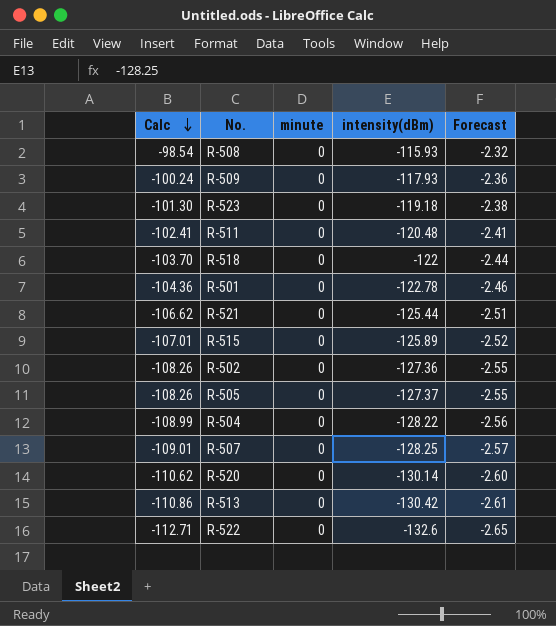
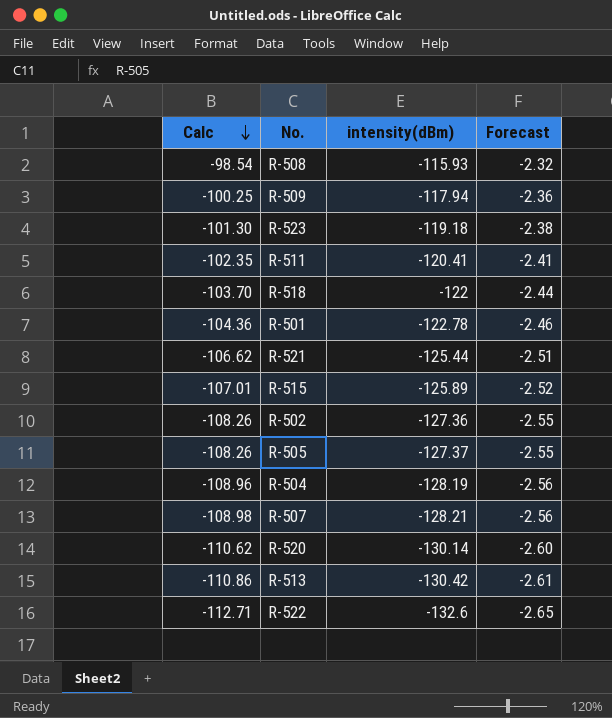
column minute | position: 3 -> none
R-509 | Calc: -100.24 -> -100.25
R-509 | intensity(dBm): -117.93 -> -117.94
R-511 | Calc: -102.41 -> -102.35
R-511 | intensity(dBm): -120.48 -> -120.41
R-504 | Calc: -108.99 -> -108.96
R-504 | intensity(dBm): -128.22 -> -128.19
R-507 | Calc: -109.01 -> -108.98
R-507 | intensity(dBm): -128.25 -> -128.21
R-507 | Forecast: -2.57 -> -2.56

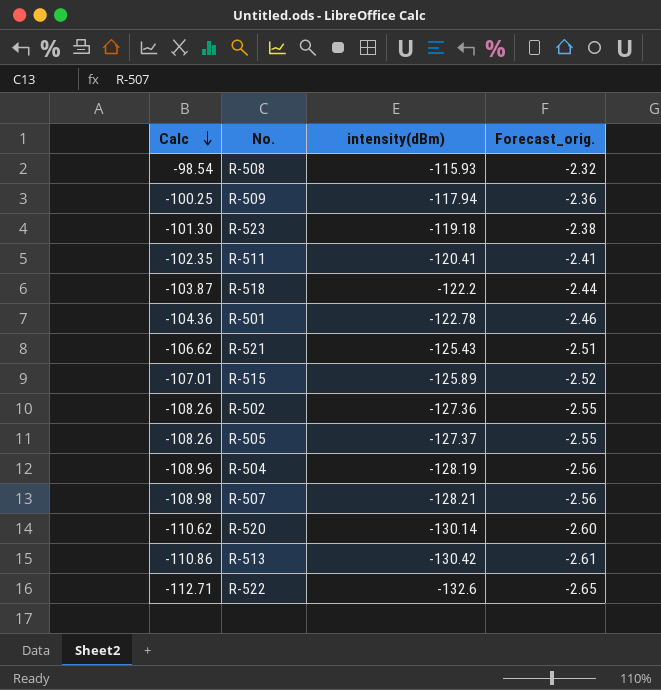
column name: Forecast -> Forecast_orig.
R-518 | Calc: -103.70 -> -103.87
R-518 | intensity(dBm): -122 -> -122.2
R-521 | intensity(dBm): -125.44 -> -125.43

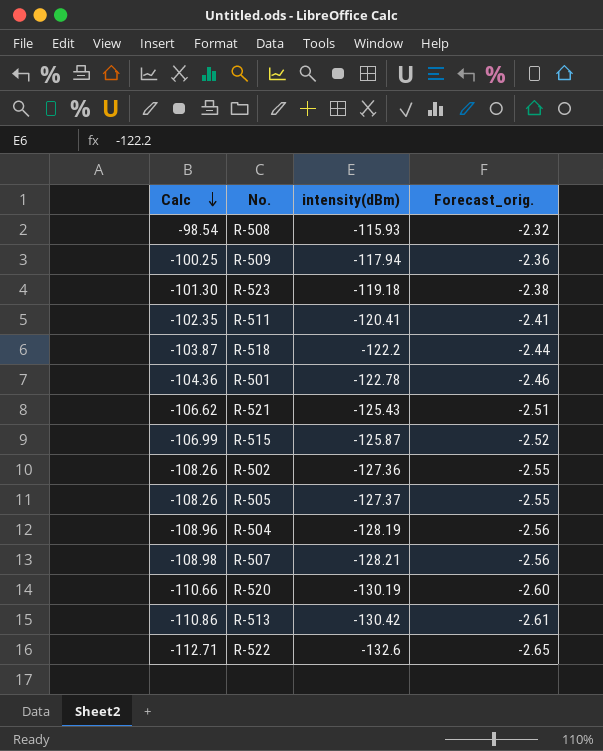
R-515 | Calc: -107.01 -> -106.99
R-515 | intensity(dBm): -125.89 -> -125.87
R-520 | Calc: -110.62 -> -110.66
R-520 | intensity(dBm): -130.14 -> -130.19

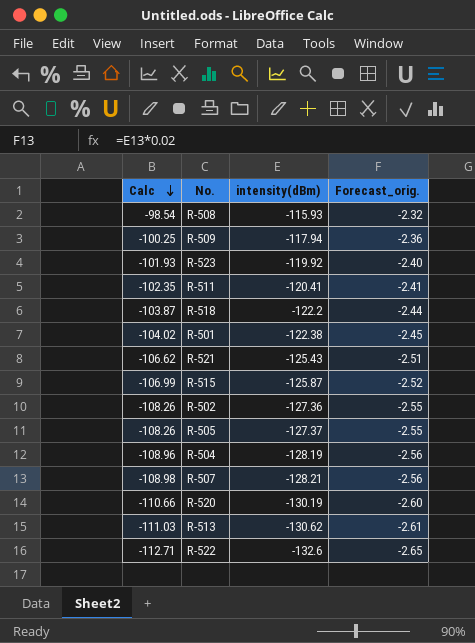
R-523 | Calc: -101.30 -> -101.93
R-523 | intensity(dBm): -119.18 -> -119.92
R-523 | Forecast_orig.: -2.38 -> -2.40
R-501 | Calc: -104.36 -> -104.02
R-501 | intensity(dBm): -122.78 -> -122.38
R-501 | Forecast_orig.: -2.46 -> -2.45
R-513 | Calc: -110.86 -> -111.03
R-513 | intensity(dBm): -130.42 -> -130.62

